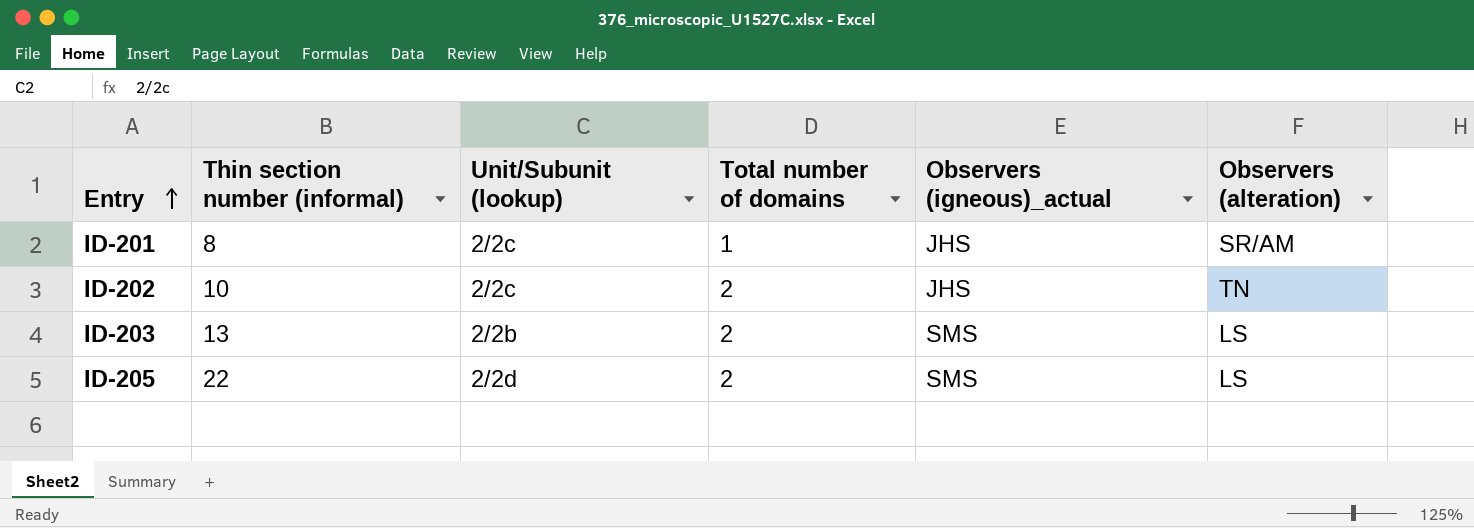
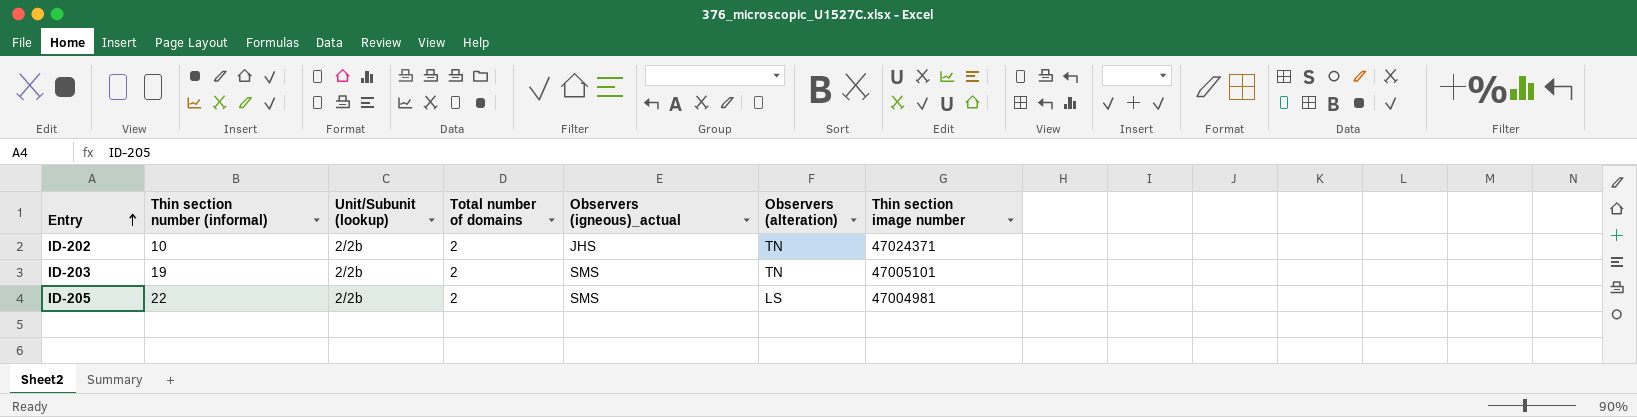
column Thin section image number | position: none -> 7
row ID-201: 8 | 2/2c | 1 | JHS | SR/AM -> none
ID-202 | Unit/Subunit (lookup): 2/2c -> 2/2b
ID-203 | Thin section number (informal): 13 -> 19
ID-203 | Observers (alteration): LS -> TN
ID-205 | Unit/Subunit (lookup): 2/2d -> 2/2b

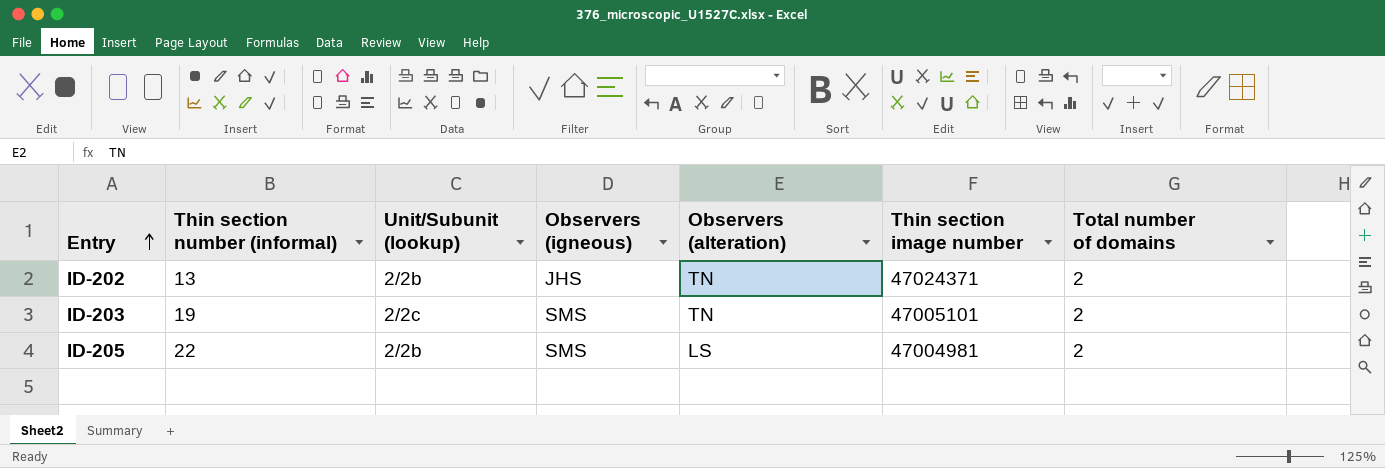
column name: Observers (igneous)_actual -> Observers (igneous)
column Total number of domains | position: 4 -> 7
ID-202 | Thin section number (informal): 10 -> 13
ID-203 | Unit/Subunit (lookup): 2/2b -> 2/2c

